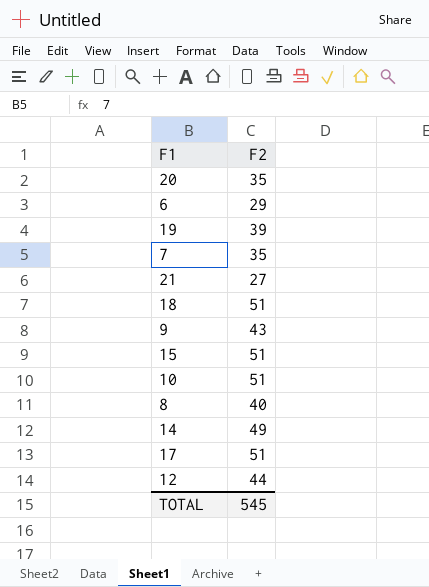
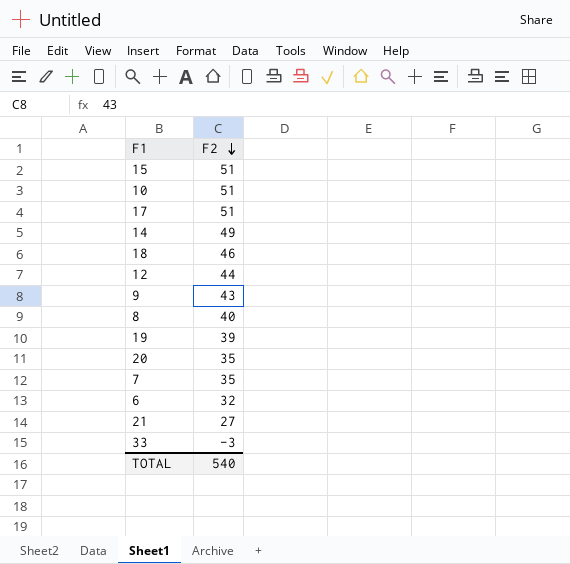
row order: none -> F2 descending
18 | F2: 51 -> 46
6 | F2: 29 -> 32
row 33: none -> -3
TOTAL | F2: 545 -> 540

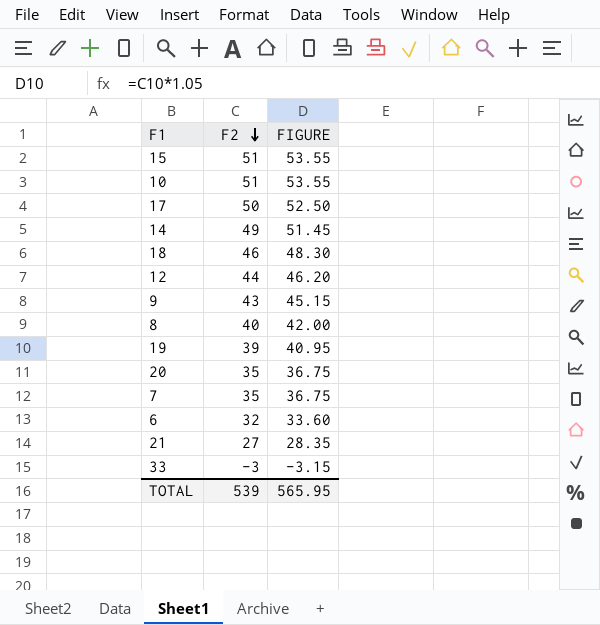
column FIGURE | formula: none -> [F2] * 1.05
17 | F2: 51 -> 50
TOTAL | F2: 540 -> 539

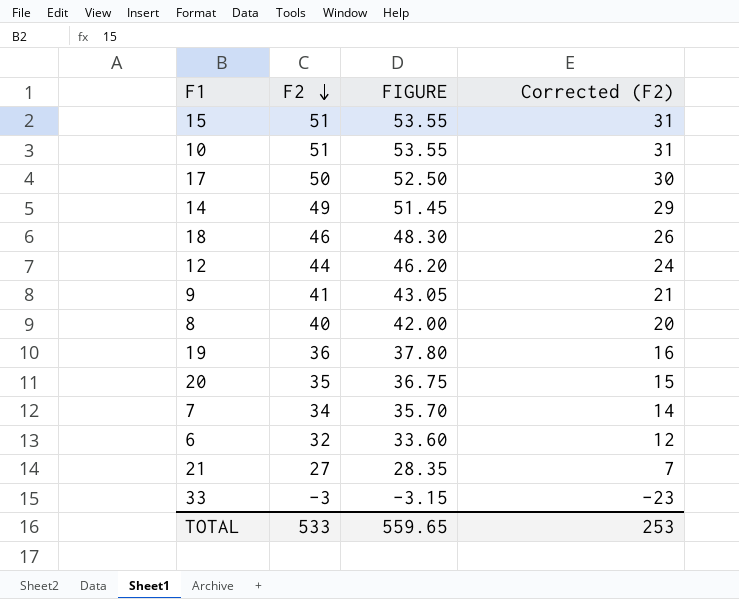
column Corrected (F2) | formula: none -> [F2] - 20
9 | F2: 43 -> 41
9 | FIGURE: 45.15 -> 43.05
19 | F2: 39 -> 36
19 | FIGURE: 40.95 -> 37.80
7 | F2: 35 -> 34
7 | FIGURE: 36.75 -> 35.70
TOTAL | F2: 539 -> 533
TOTAL | FIGURE: 565.95 -> 559.65

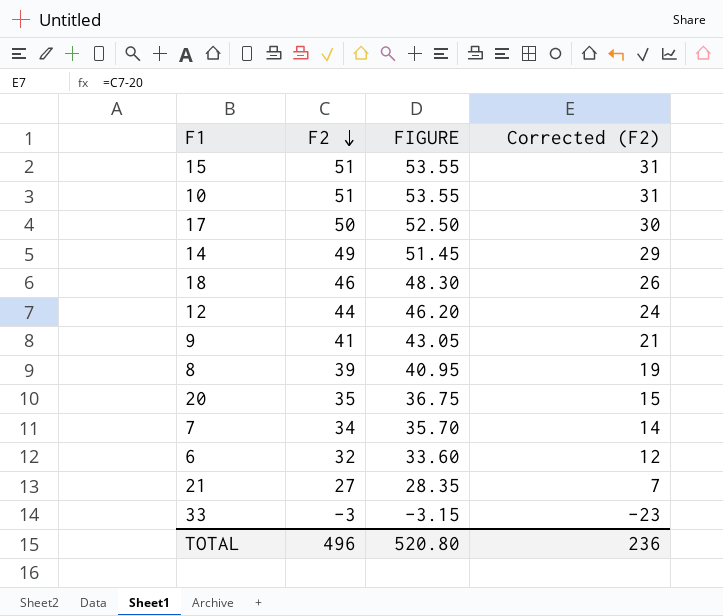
row 19: 36 | 37.80 | 16 -> none
8 | F2: 40 -> 39
8 | FIGURE: 42.00 -> 40.95
8 | Corrected (F2): 20 -> 19
TOTAL | F2: 533 -> 496
TOTAL | FIGURE: 559.65 -> 520.80
TOTAL | Corrected (F2): 253 -> 236

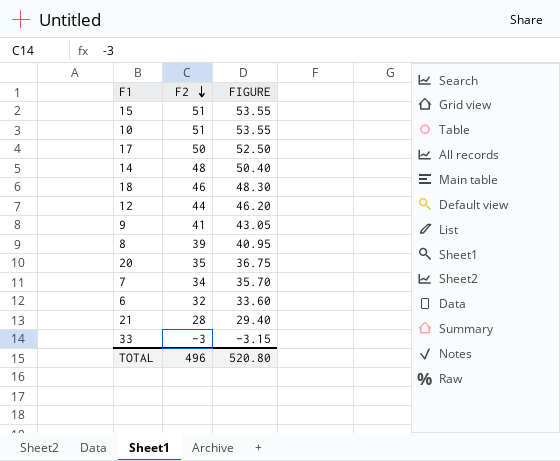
column Corrected (F2) | formula: [F2] - 20 -> none
14 | F2: 49 -> 48
14 | FIGURE: 51.45 -> 50.40
21 | F2: 27 -> 28
21 | FIGURE: 28.35 -> 29.40

